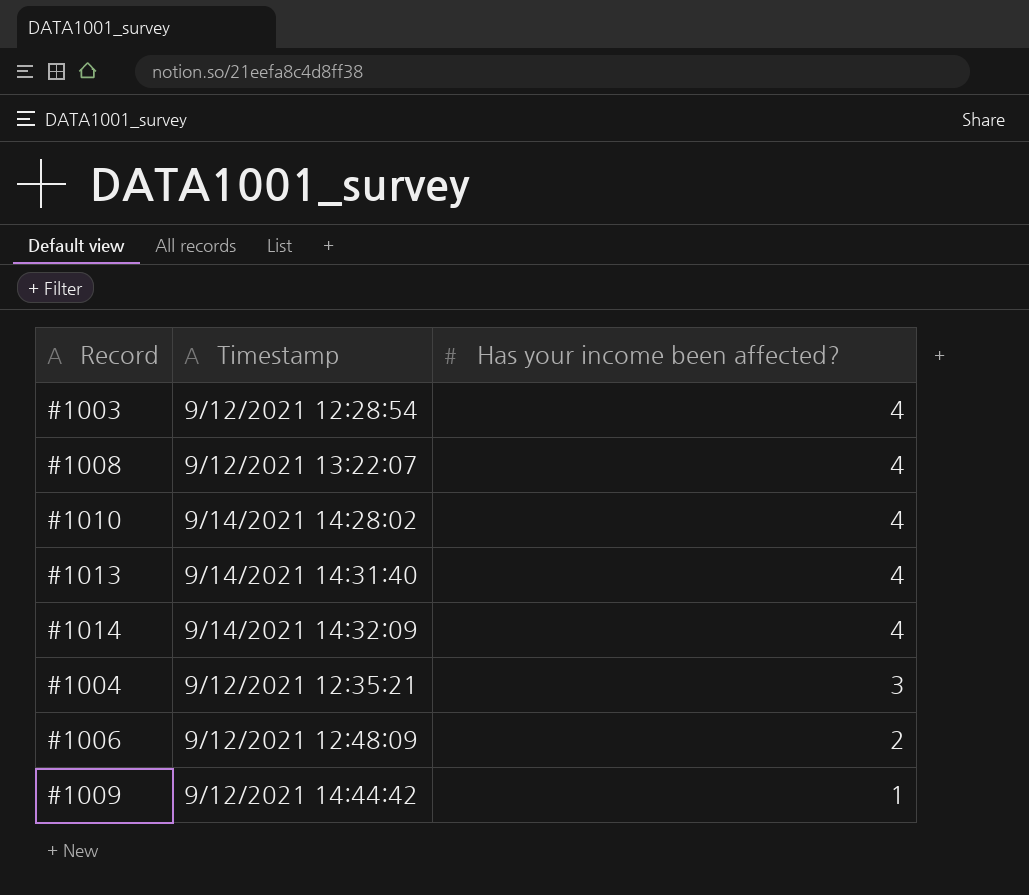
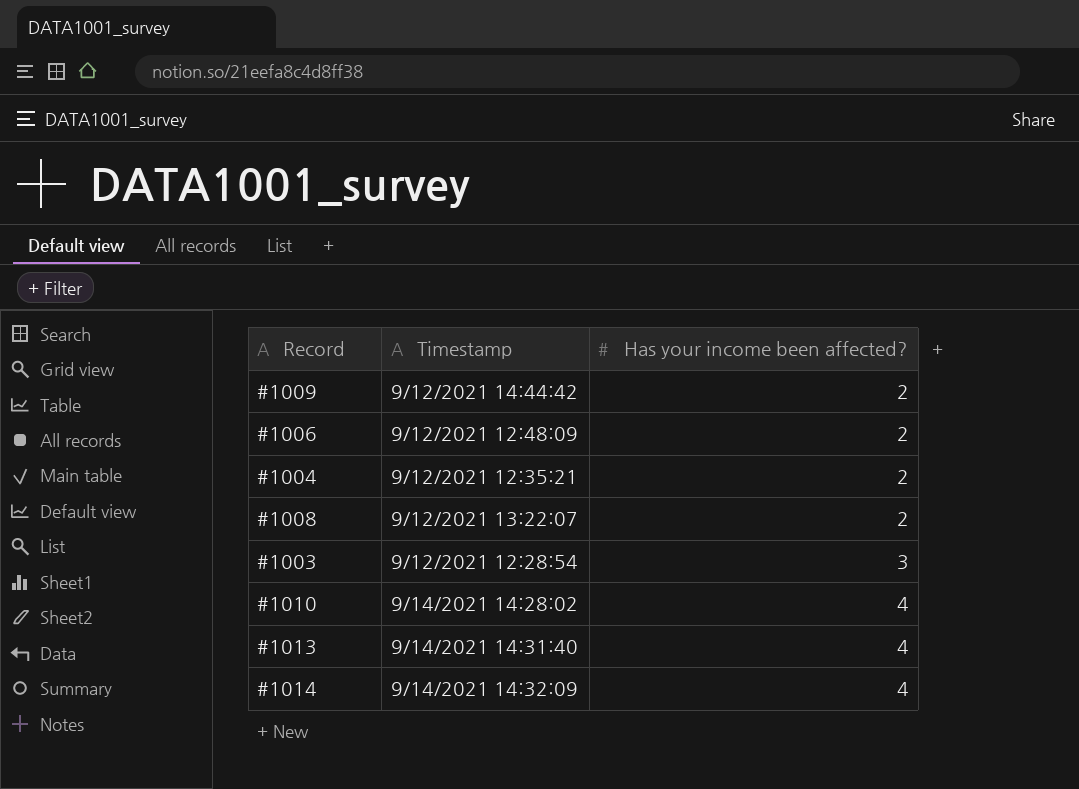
row order: Has your income been affected? descending -> Has your income been affected? ascending
#1009 | Has your income been affected?: 1 -> 2
#1004 | Has your income been affected?: 3 -> 2
#1008 | Has your income been affected?: 4 -> 2
#1003 | Has your income been affected?: 4 -> 3

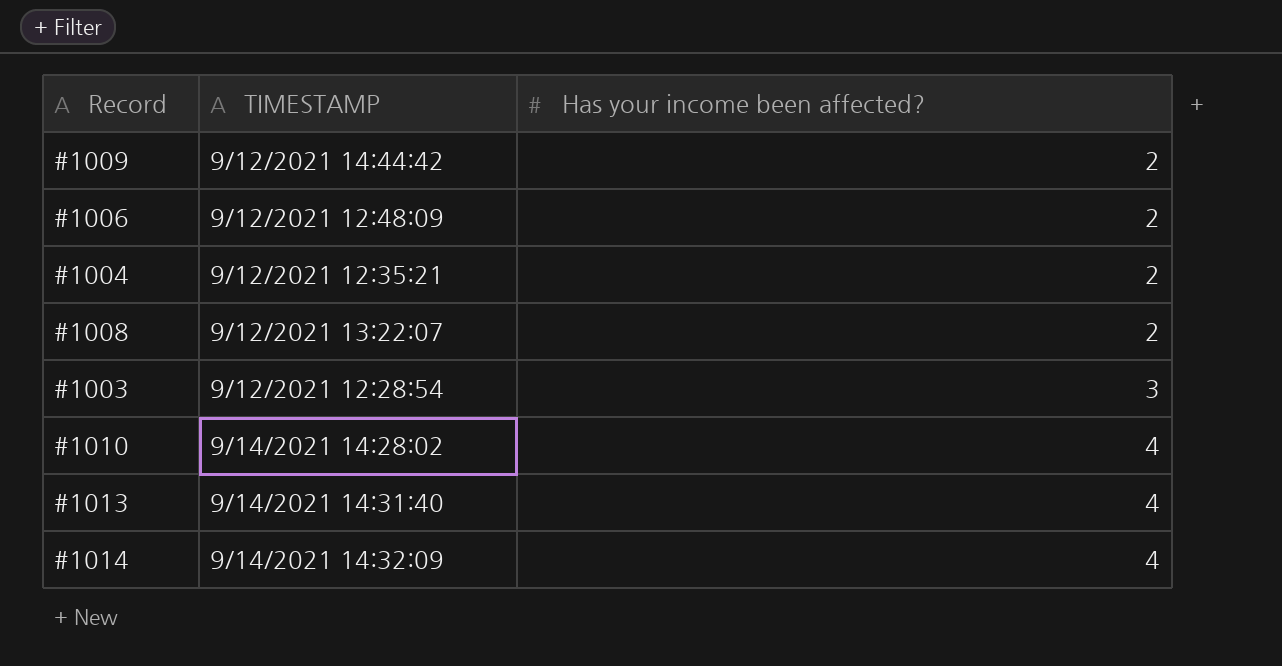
column name: Timestamp -> TIMESTAMP

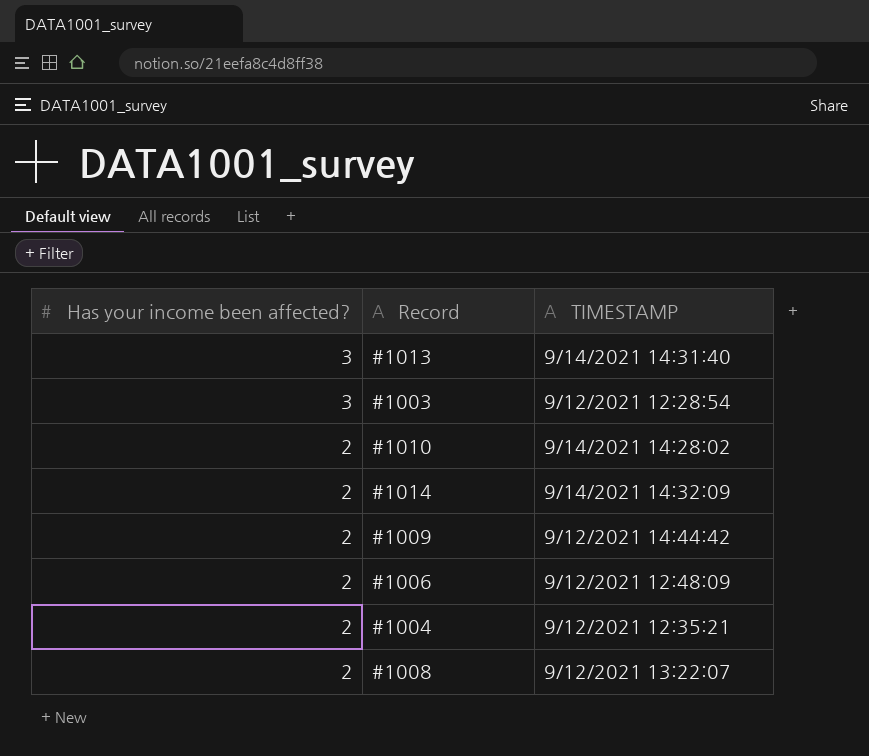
row order: Has your income been affected? ascending -> Has your income been affected? descending
column Has your income been affected? | position: 3 -> 1
#1013 | Has your income been affected?: 4 -> 3
#1010 | Has your income been affected?: 4 -> 2
#1014 | Has your income been affected?: 4 -> 2

